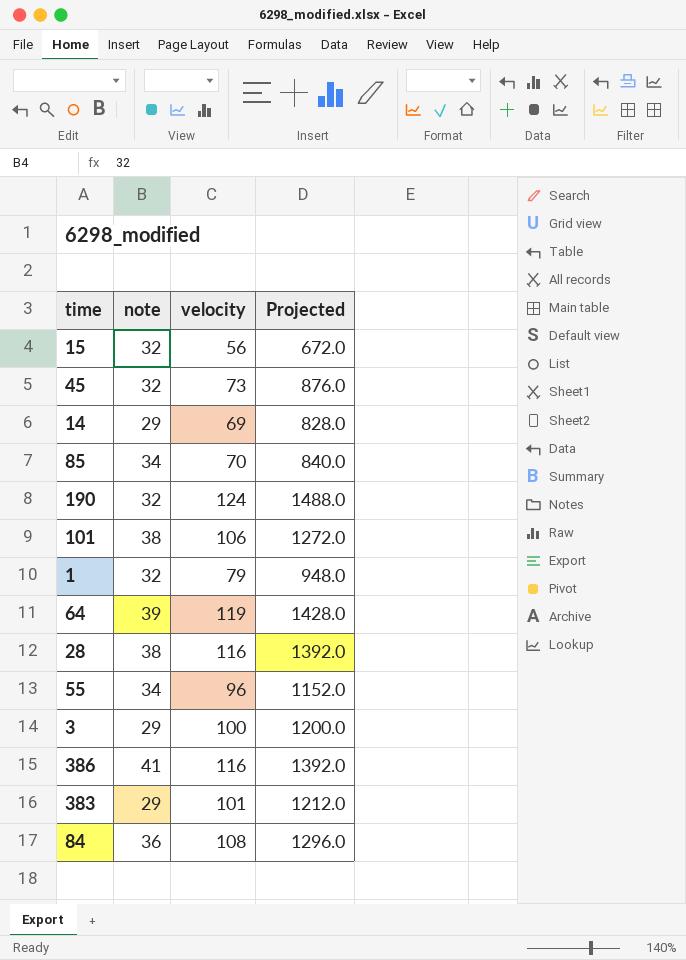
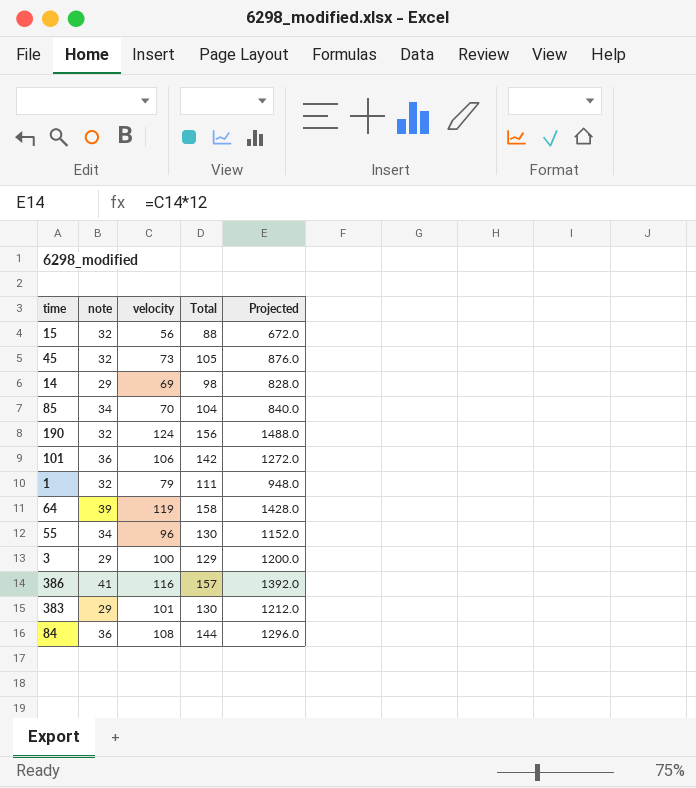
column Total | formula: none -> [note] + [velocity]
row 28: 38 | 116 | 1392.0 -> none
101 | note: 38 -> 36

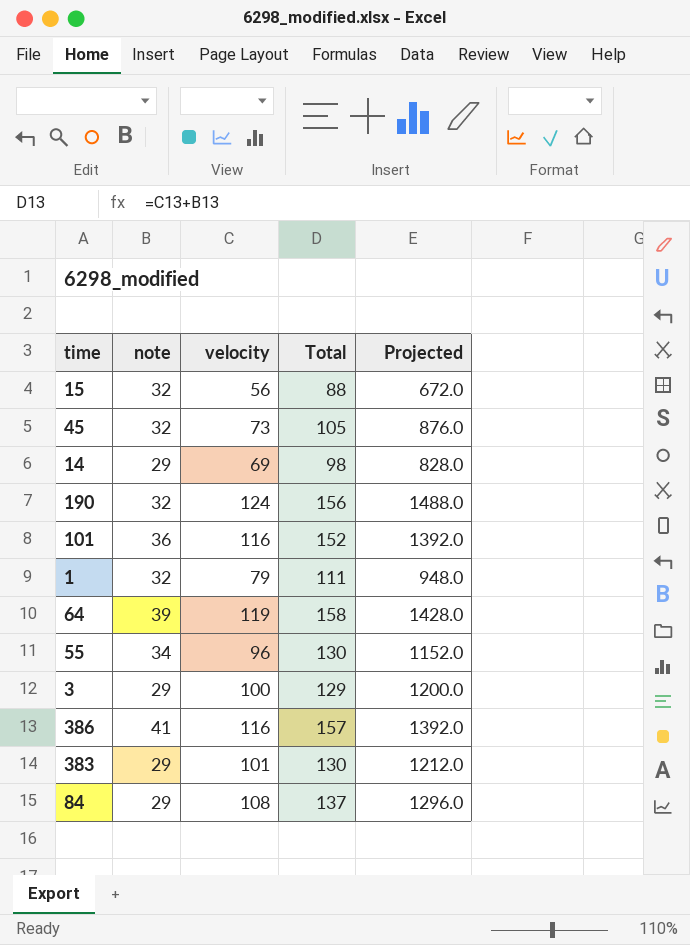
row 85: 34 | 70 | 104 | 840.0 -> none
101 | velocity: 106 -> 116
101 | Total: 142 -> 152
101 | Projected: 1272.0 -> 1392.0
84 | note: 36 -> 29
84 | Total: 144 -> 137

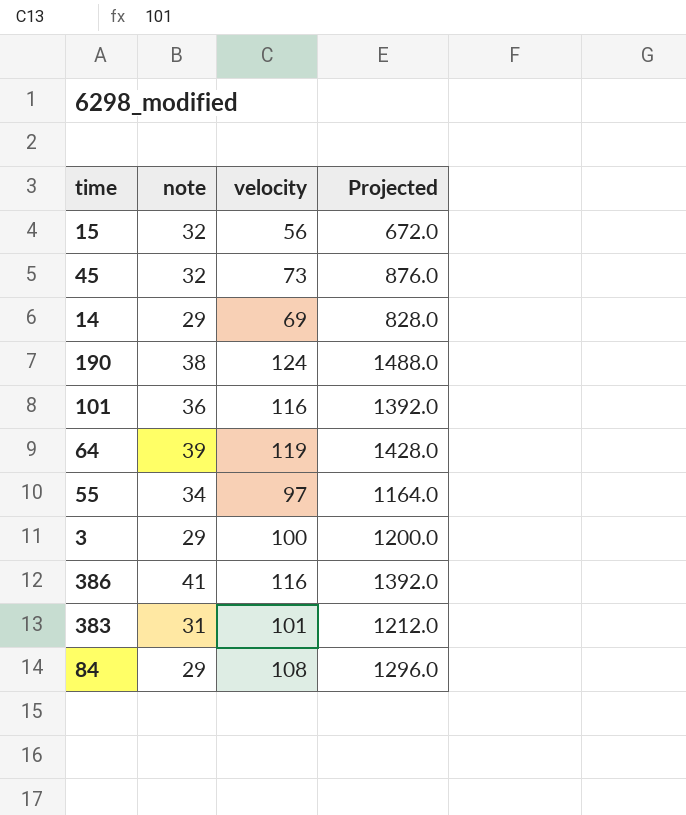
column Total | formula: [note] + [velocity] -> none
row 1: 32 | 79 | 111 | 948.0 -> none
190 | note: 32 -> 38
55 | velocity: 96 -> 97
55 | Projected: 1152.0 -> 1164.0
383 | note: 29 -> 31

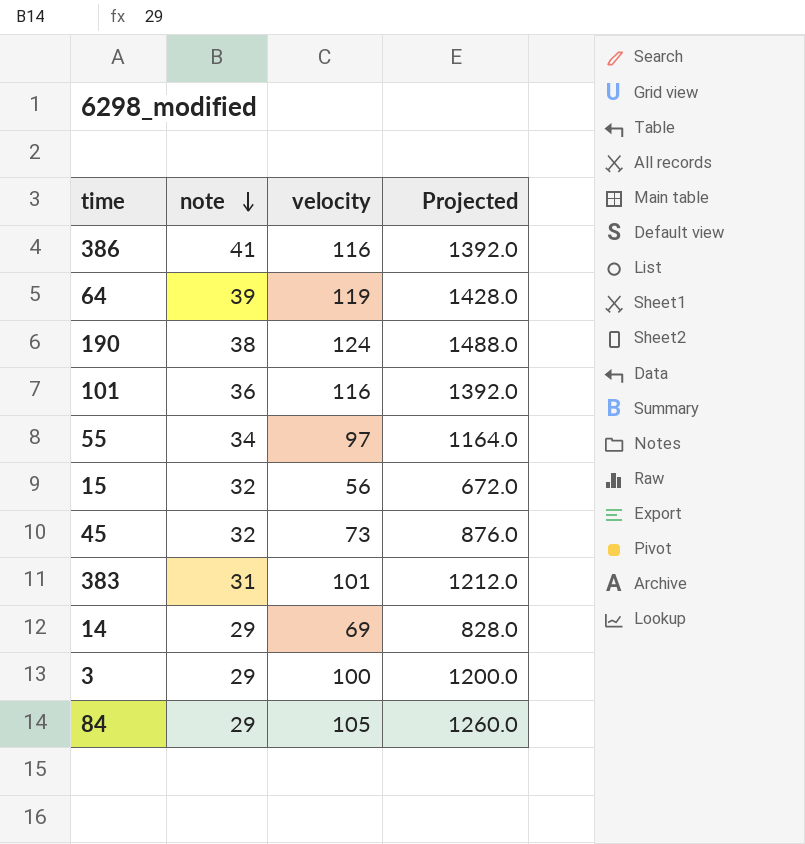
row order: none -> note descending
84 | velocity: 108 -> 105
84 | Projected: 1296.0 -> 1260.0

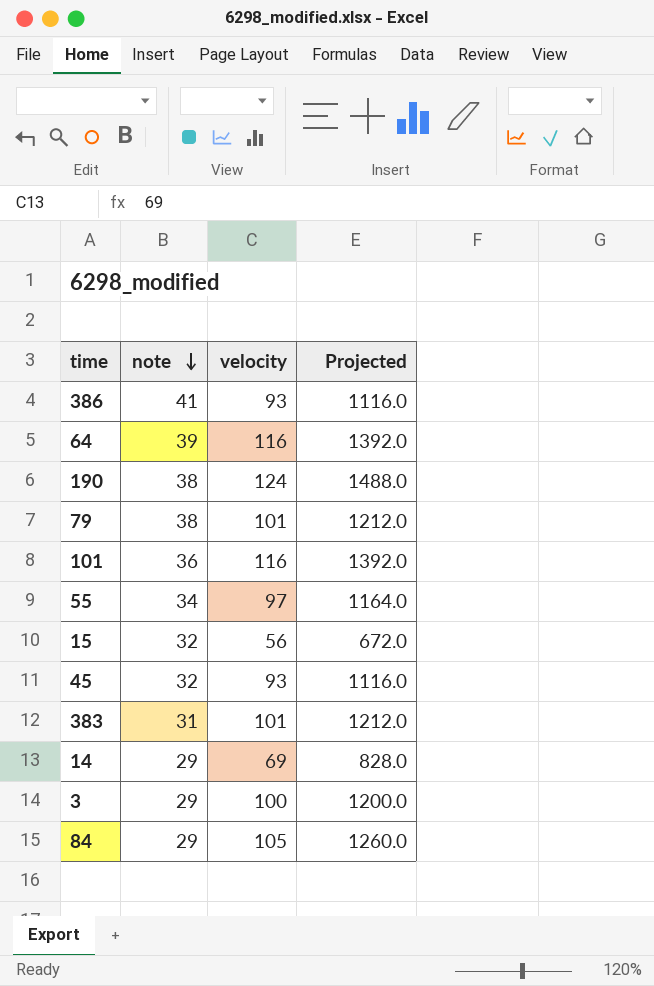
386 | velocity: 116 -> 93
386 | Projected: 1392.0 -> 1116.0
64 | velocity: 119 -> 116
64 | Projected: 1428.0 -> 1392.0
row 79: none -> 38 | 101 | 1212.0
45 | velocity: 73 -> 93
45 | Projected: 876.0 -> 1116.0

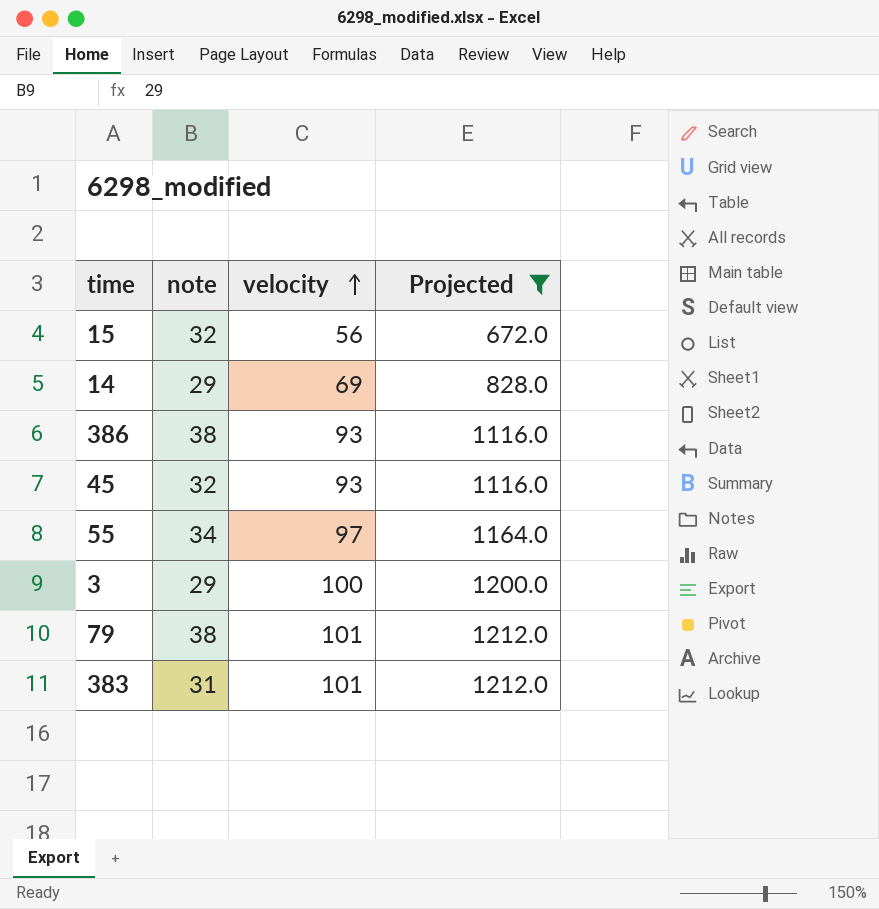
filter: none -> Projected <= 1212.0
row order: note descending -> velocity ascending
386 | note: 41 -> 38

